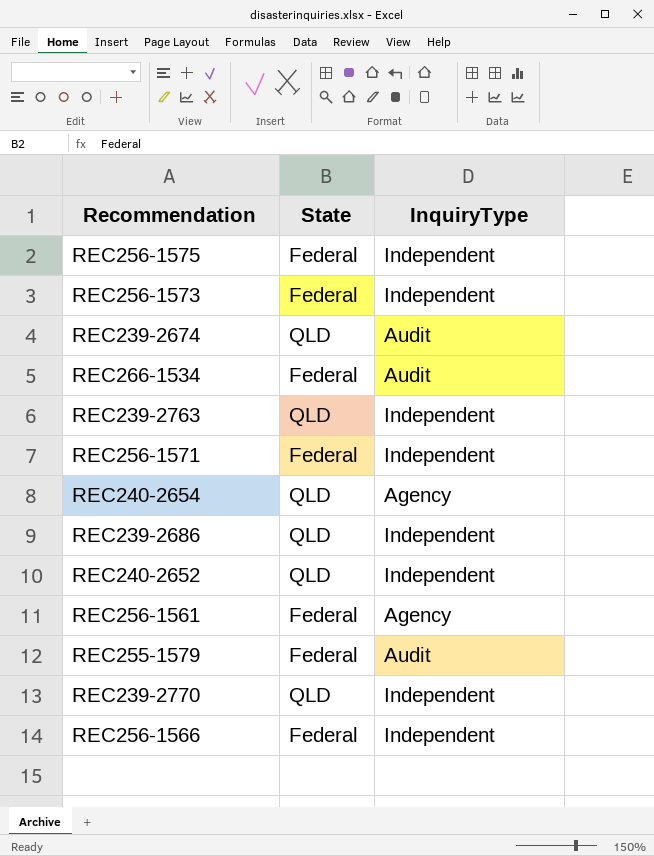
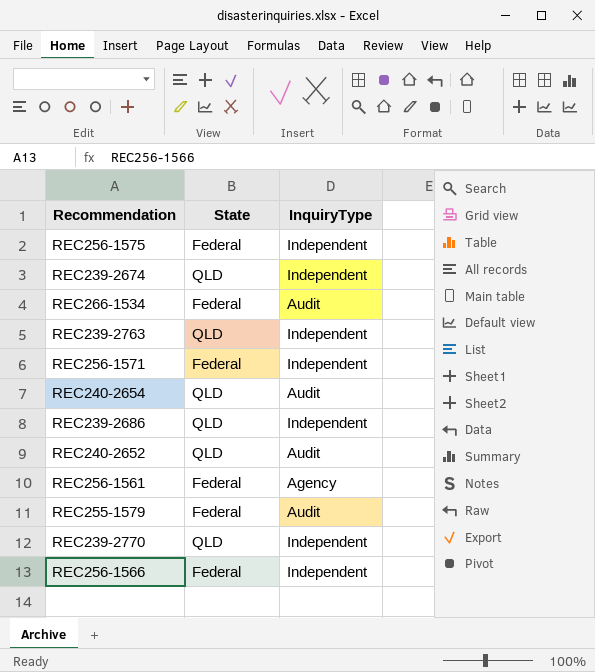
row REC256-1573: Federal | Independent -> none
REC239-2674 | InquiryType: Audit -> Independent
REC240-2654 | InquiryType: Agency -> Audit
REC240-2652 | InquiryType: Independent -> Audit

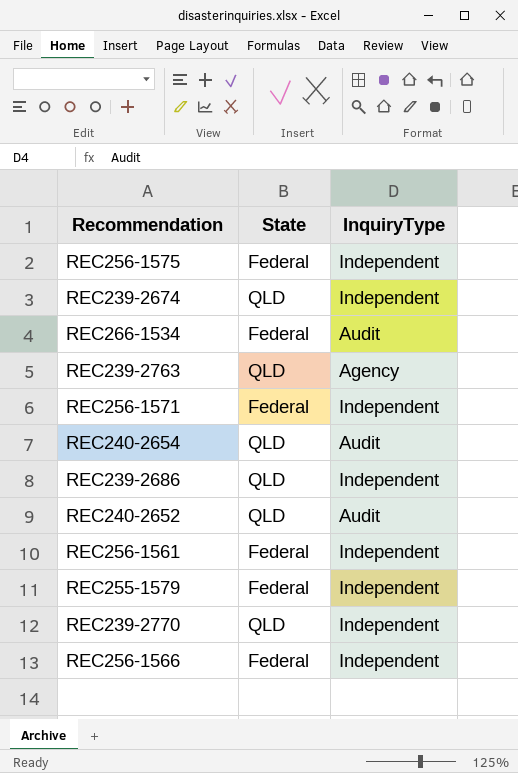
REC239-2763 | InquiryType: Independent -> Agency
REC256-1561 | InquiryType: Agency -> Independent
REC255-1579 | InquiryType: Audit -> Independent

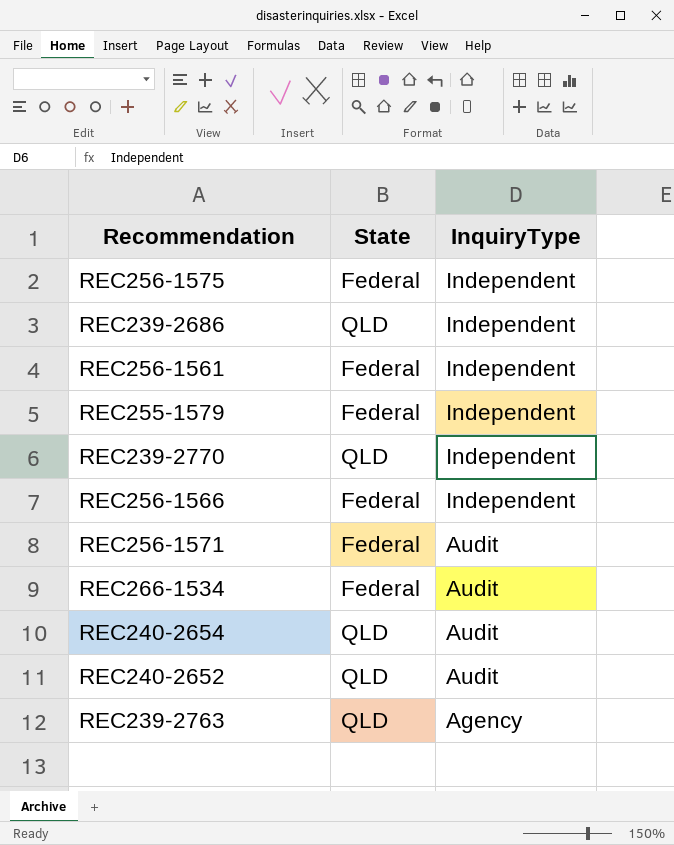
row order: none -> InquiryType descending
row REC239-2674: QLD | Independent -> none
REC256-1571 | InquiryType: Independent -> Audit

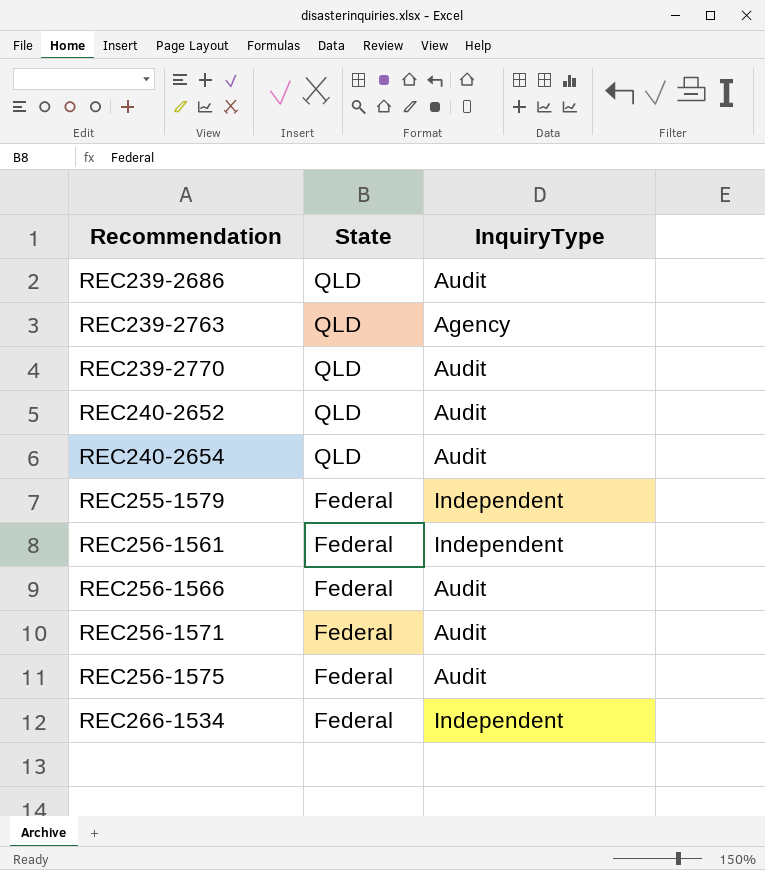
row order: InquiryType descending -> Recommendation ascending
REC239-2686 | InquiryType: Independent -> Audit
REC239-2770 | InquiryType: Independent -> Audit
REC256-1566 | InquiryType: Independent -> Audit
REC256-1575 | InquiryType: Independent -> Audit
REC266-1534 | InquiryType: Audit -> Independent

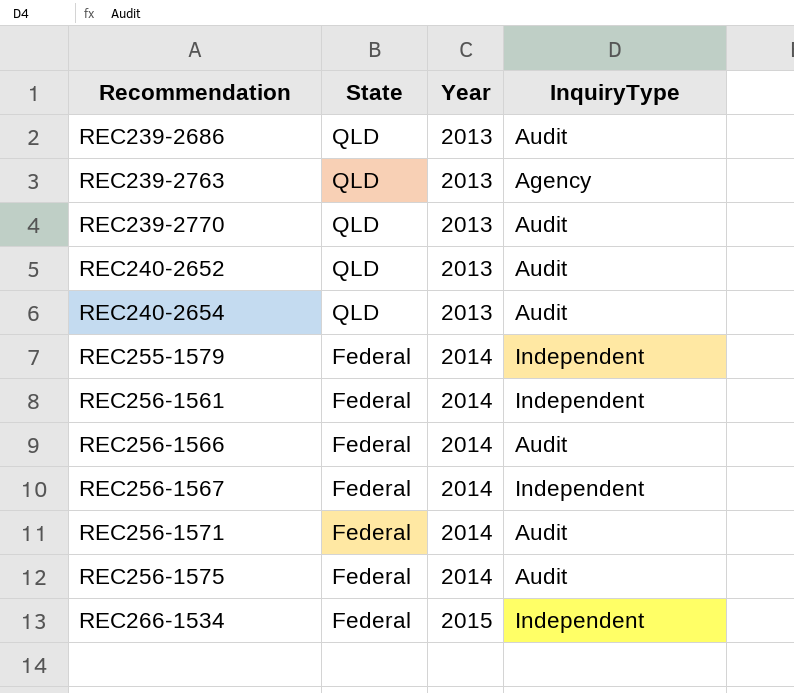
column Year | position: none -> 3
row REC256-1567: none -> Federal | 2014 | Independent

